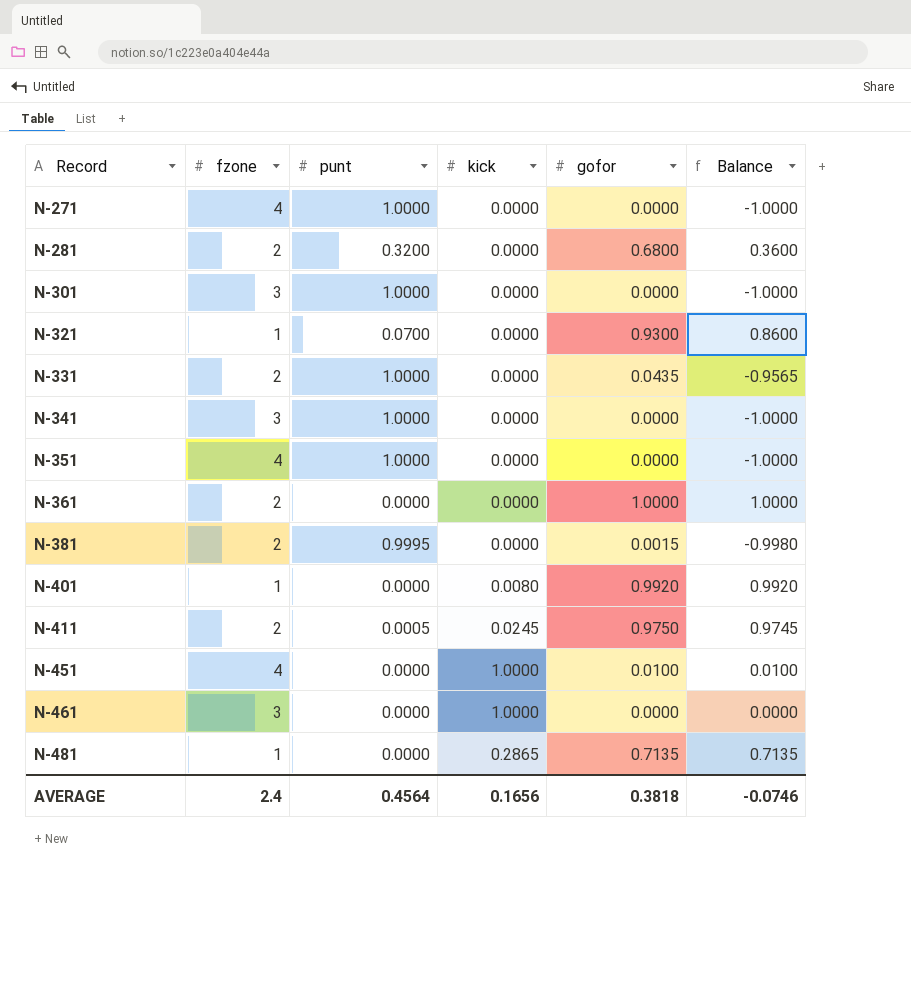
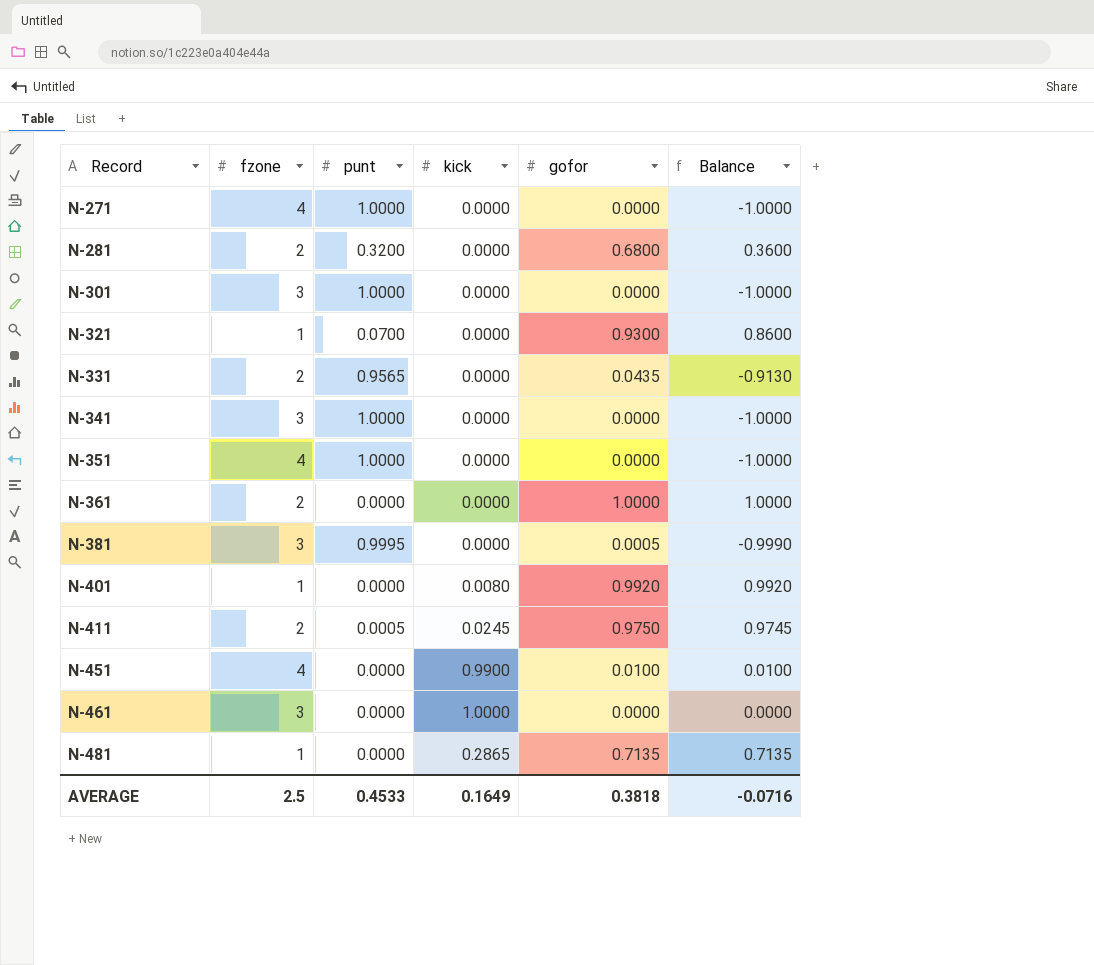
N-331 | punt: 1.0000 -> 0.9565
N-331 | Balance: -0.9565 -> -0.9130
N-381 | fzone: 2 -> 3
N-381 | gofor: 0.0015 -> 0.0005
N-381 | Balance: -0.9980 -> -0.9990
N-451 | kick: 1.0000 -> 0.9900
AVERAGE | fzone: 2.4 -> 2.5
AVERAGE | punt: 0.4564 -> 0.4533
AVERAGE | kick: 0.1656 -> 0.1649
AVERAGE | Balance: -0.0746 -> -0.0716

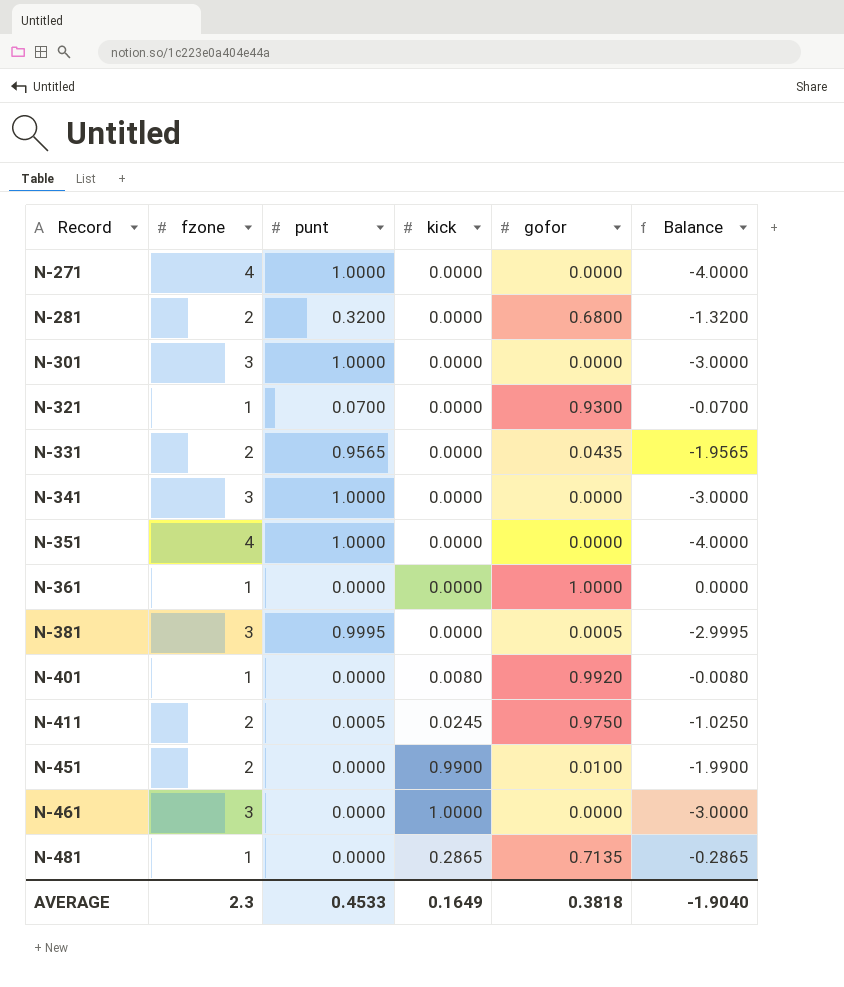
column Balance | formula: [gofor] - [punt] -> [gofor] - [fzone]
N-361 | fzone: 2 -> 1
N-451 | fzone: 4 -> 2
AVERAGE | fzone: 2.5 -> 2.3
AVERAGE | Balance: -0.0716 -> -1.9040

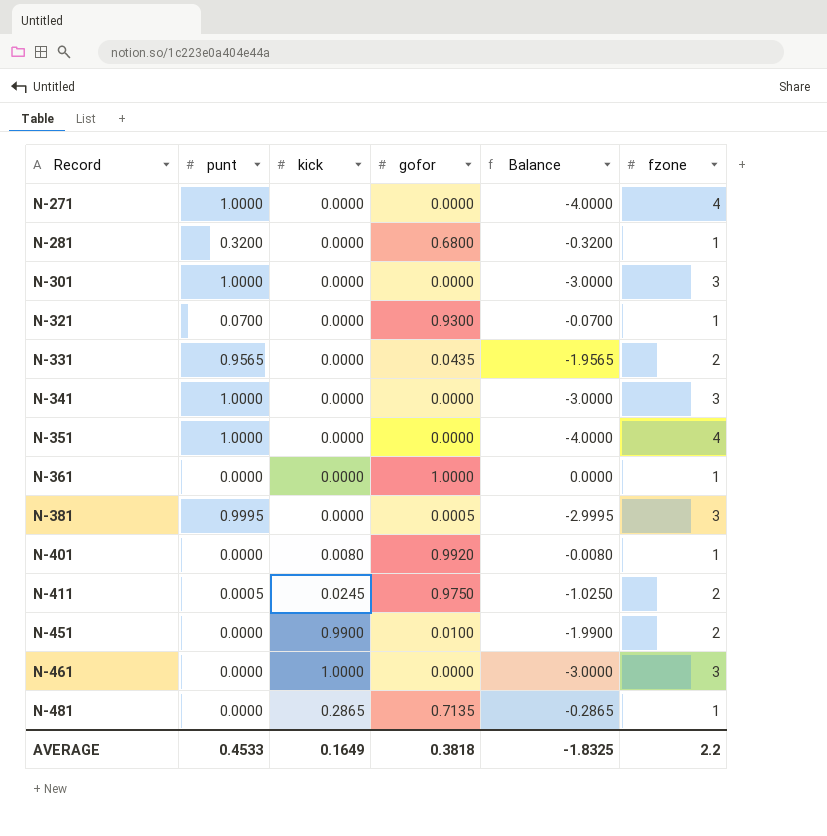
column fzone | position: 2 -> 6
N-281 | Balance: -1.3200 -> -0.3200
N-281 | fzone: 2 -> 1
AVERAGE | Balance: -1.9040 -> -1.8325
AVERAGE | fzone: 2.3 -> 2.2

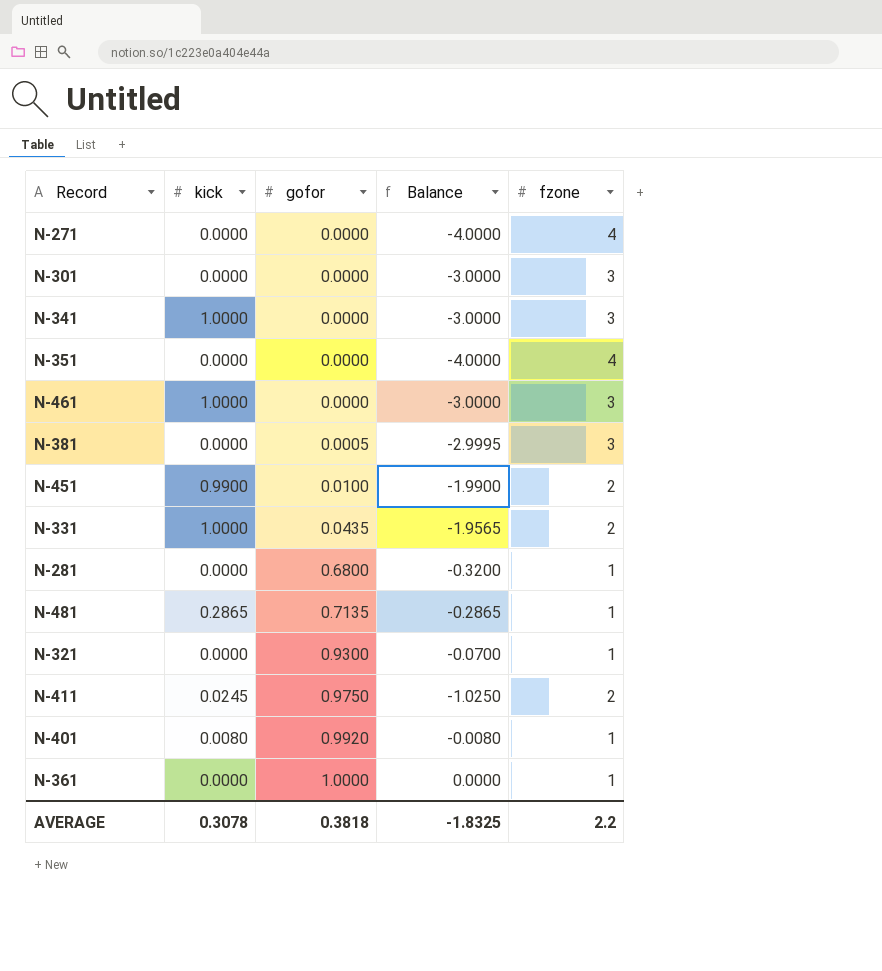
row order: Record ascending -> gofor ascending
column punt | position: 2 -> none
N-341 | kick: 0.0000 -> 1.0000
N-331 | kick: 0.0000 -> 1.0000
AVERAGE | kick: 0.1649 -> 0.3078

